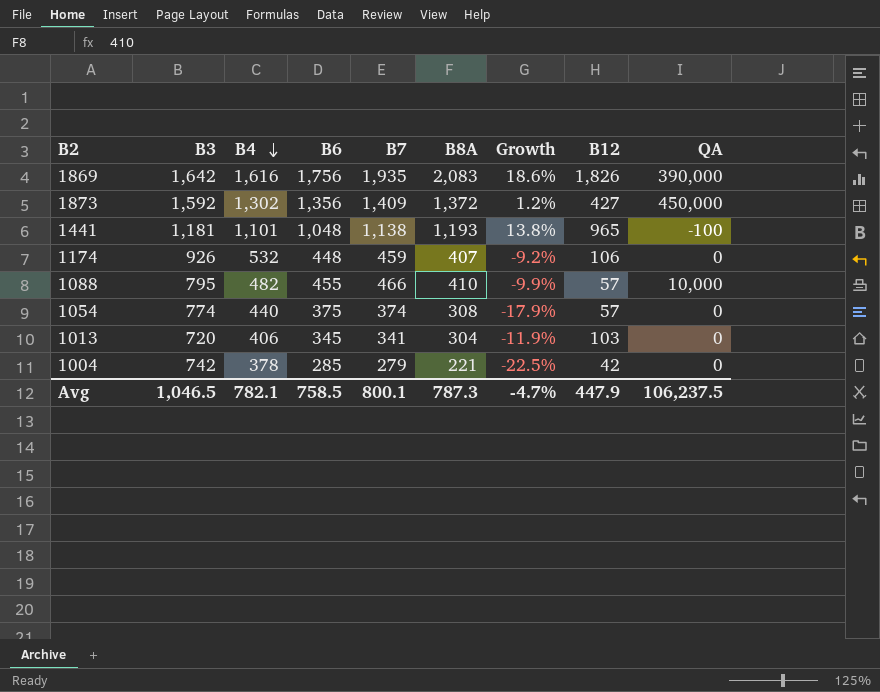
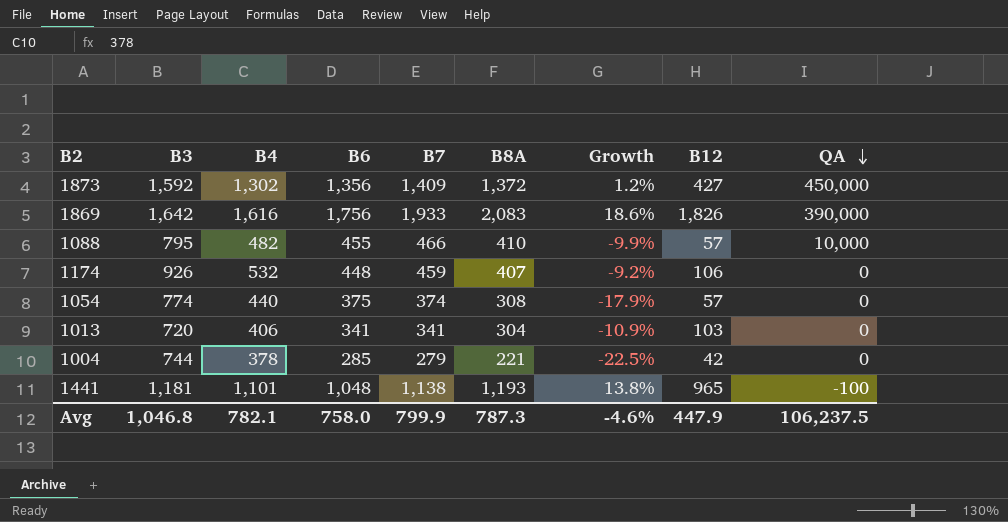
row order: B4 descending -> QA descending
1869 | B7: 1,935 -> 1,933
1013 | B6: 345 -> 341
1013 | Growth: -11.9% -> -10.9%
1004 | B3: 742 -> 744
Avg | B3: 1,046.5 -> 1,046.8
Avg | B6: 758.5 -> 758.0
Avg | B7: 800.1 -> 799.9
Avg | Growth: -4.7% -> -4.6%

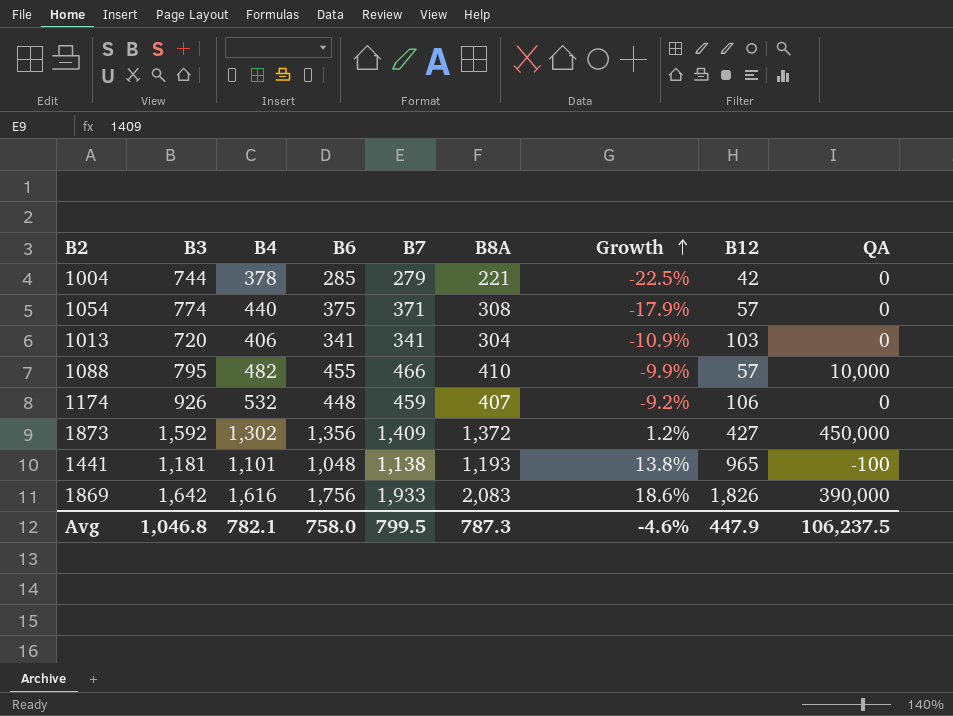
row order: QA descending -> Growth ascending
1054 | B7: 374 -> 371
Avg | B7: 799.9 -> 799.5

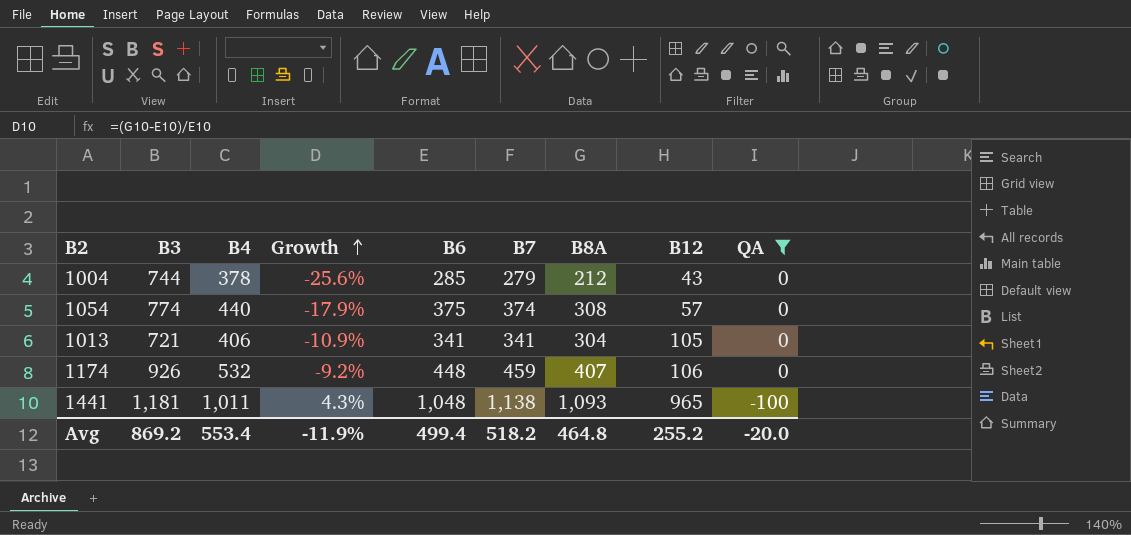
filter: none -> QA <= 0
column Growth | position: 7 -> 4
1004 | Growth: -22.5% -> -25.6%
1004 | B8A: 221 -> 212
1004 | B12: 42 -> 43
1054 | B7: 371 -> 374
1013 | B3: 720 -> 721
1013 | B12: 103 -> 105
1441 | B4: 1,101 -> 1,011
1441 | Growth: 13.8% -> 4.3%
1441 | B8A: 1,193 -> 1,093
Avg | B3: 1,046.8 -> 869.2
Avg | B4: 782.1 -> 553.4
Avg | Growth: -4.6% -> -11.9%
Avg | B6: 758.0 -> 499.4
Avg | B7: 799.5 -> 518.2
Avg | B8A: 787.3 -> 464.8
Avg | B12: 447.9 -> 255.2
Avg | QA: 106,237.5 -> -20.0

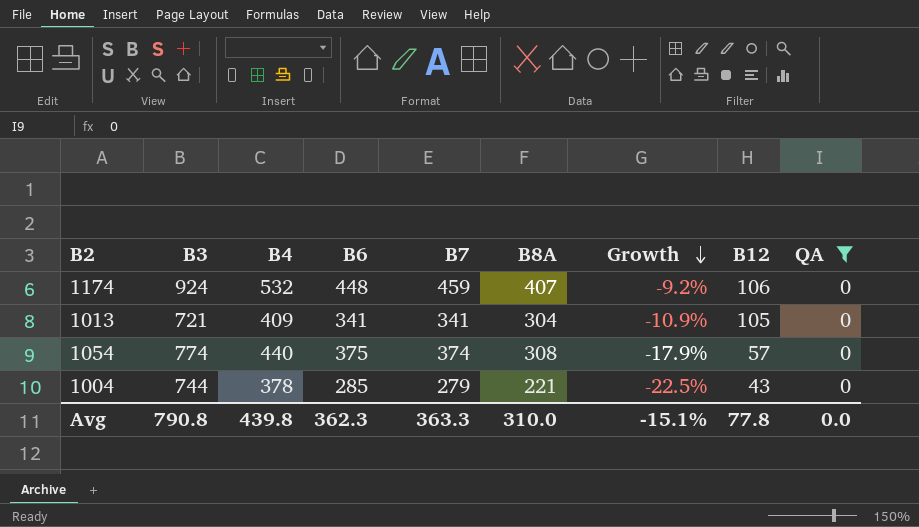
row order: Growth ascending -> Growth descending
column Growth | position: 4 -> 7
row 1441: 1,181 | 1,011 | 4.3% | 1,048 | 1,138 | 1,093 | 965 | -100 -> none
1174 | B3: 926 -> 924
1013 | B4: 406 -> 409
1004 | B8A: 212 -> 221
1004 | Growth: -25.6% -> -22.5%
Avg | B3: 869.2 -> 790.8
Avg | B4: 553.4 -> 439.8
Avg | B6: 499.4 -> 362.3
Avg | B7: 518.2 -> 363.3
Avg | B8A: 464.8 -> 310.0
Avg | Growth: -11.9% -> -15.1%
Avg | B12: 255.2 -> 77.8
Avg | QA: -20.0 -> 0.0

